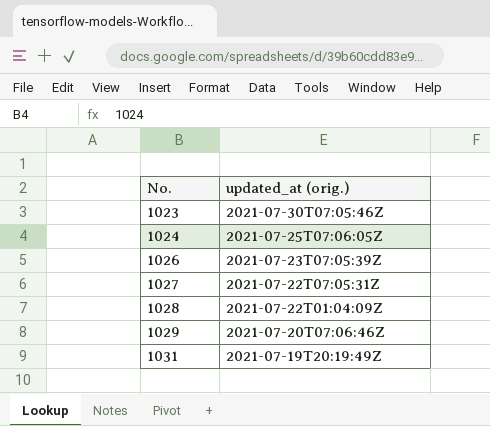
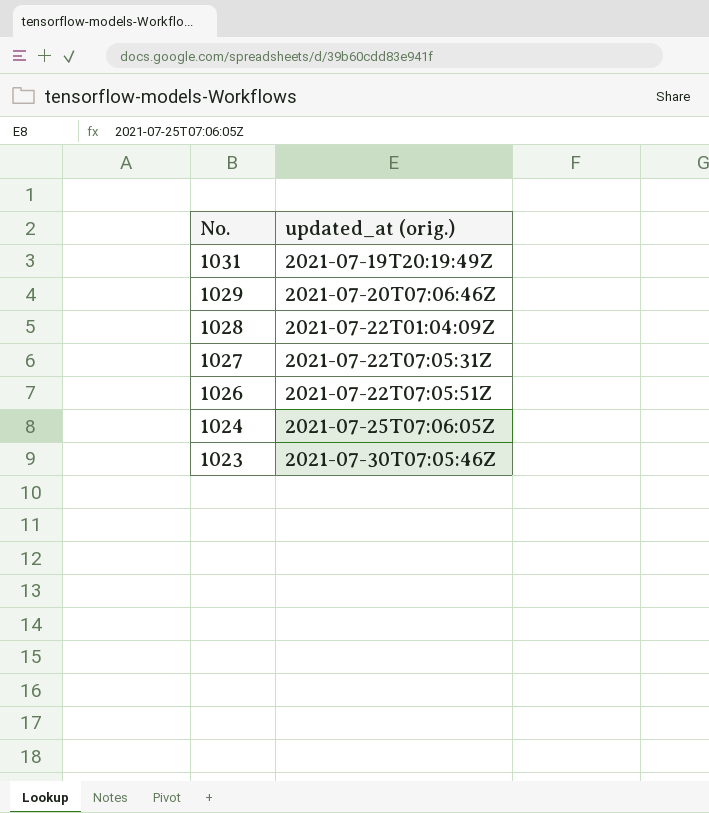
row order: No. ascending -> No. descending
1026 | updated_at (orig.): 2021-07-23T07:05:39Z -> 2021-07-22T07:05:51Z

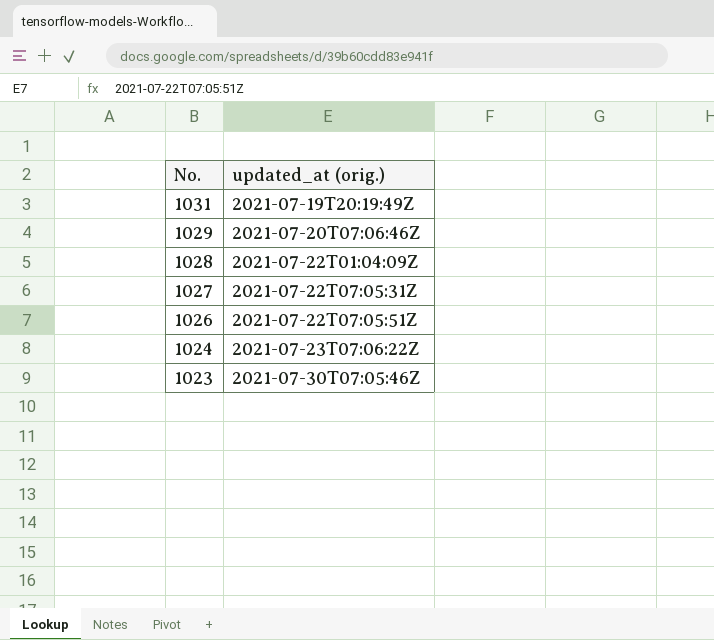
1024 | updated_at (orig.): 2021-07-25T07:06:05Z -> 2021-07-23T07:06:22Z

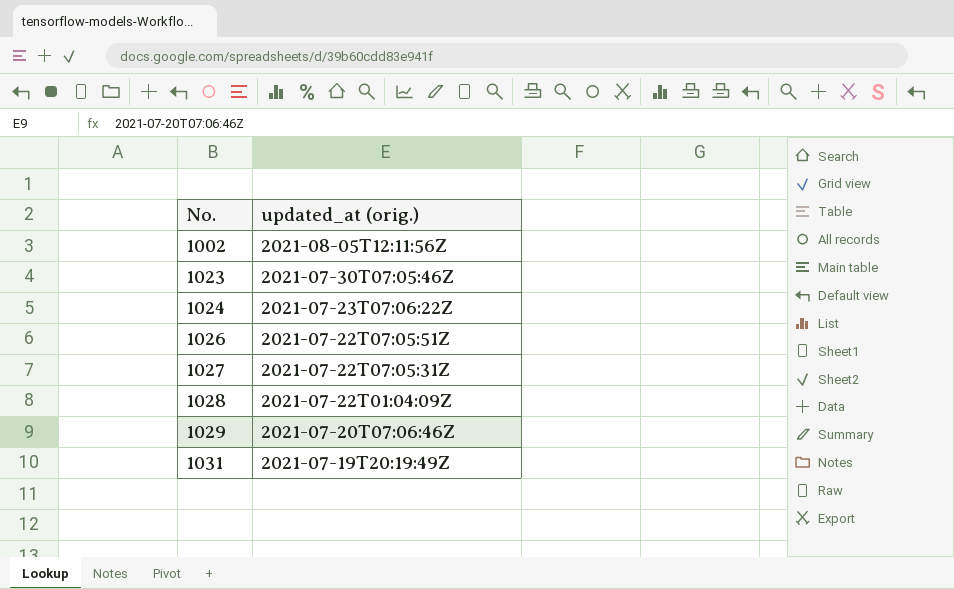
row order: No. descending -> No. ascending
row 1002: none -> 2021-08-05T12:11:56Z

